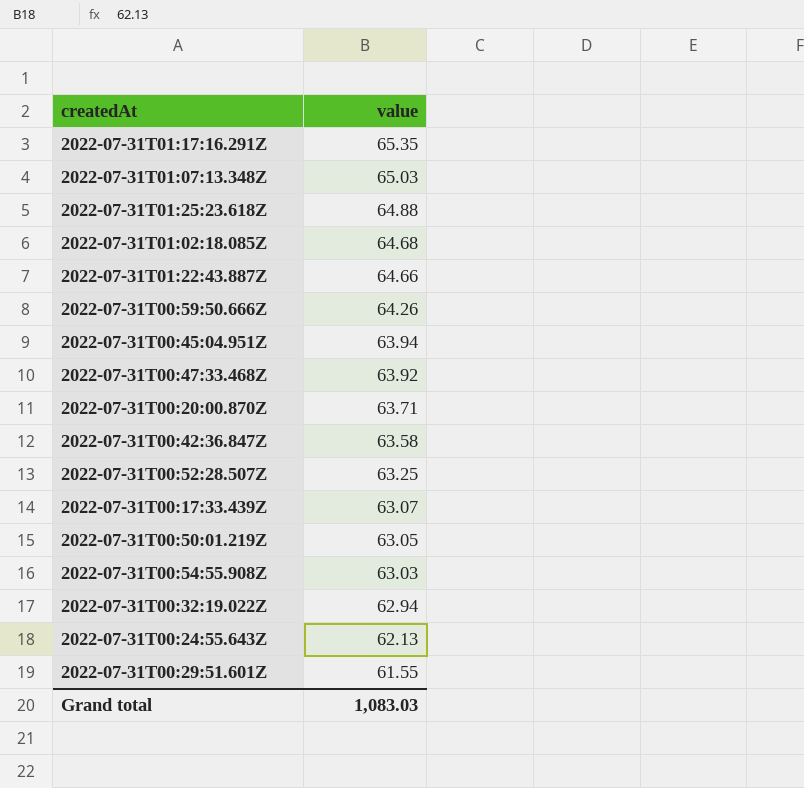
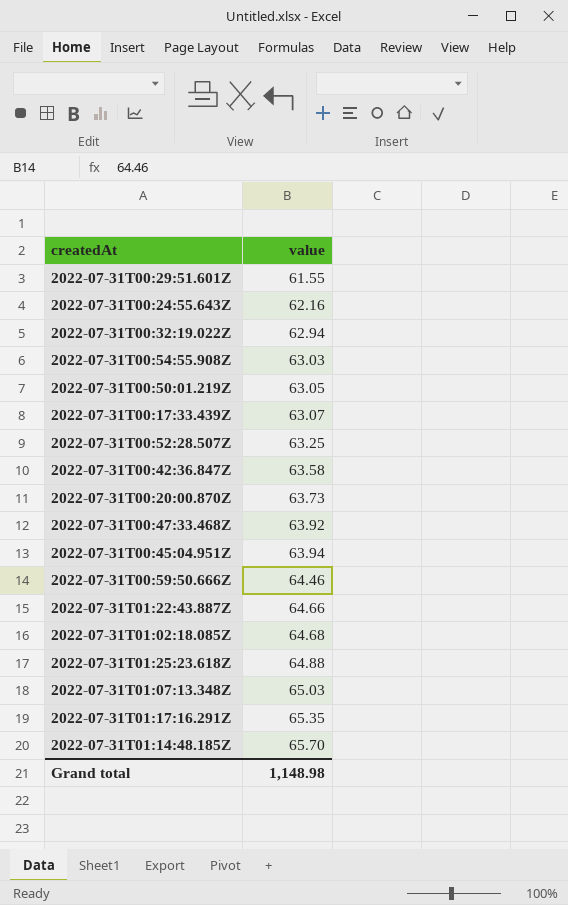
row order: value descending -> value ascending
2022-07-31T00:24:55.643Z | value: 62.13 -> 62.16
2022-07-31T00:20:00.870Z | value: 63.71 -> 63.73
2022-07-31T00:59:50.666Z | value: 64.26 -> 64.46
row 2022-07-31T01:14:48.185Z: none -> 65.70
Grand total | value: 1,083.03 -> 1,148.98

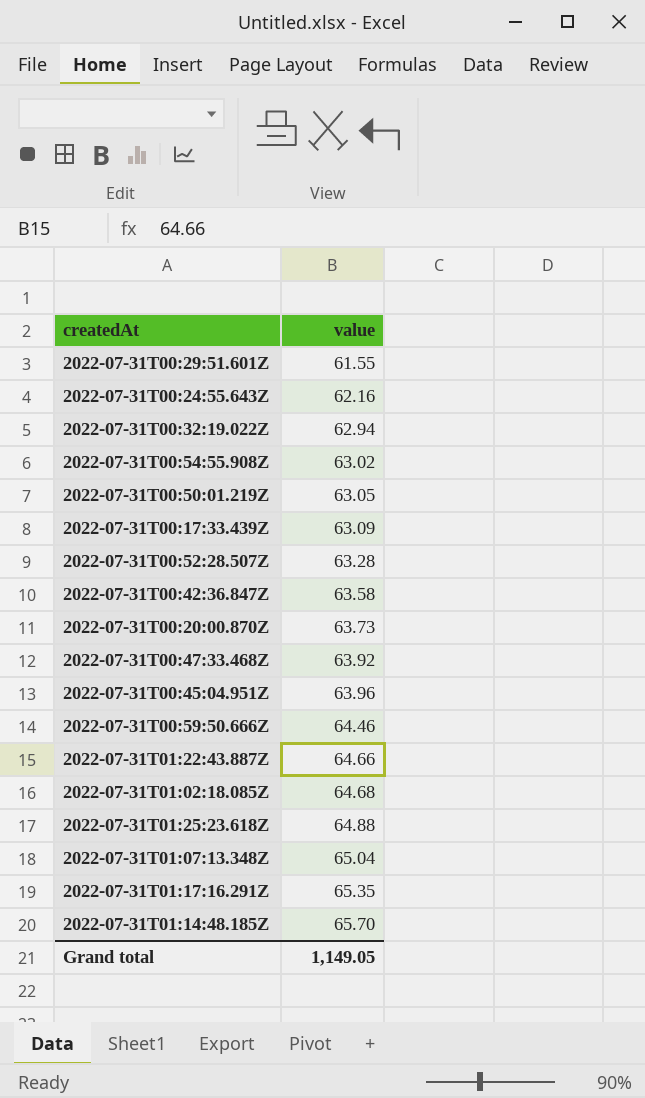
2022-07-31T00:54:55.908Z | value: 63.03 -> 63.02
2022-07-31T00:17:33.439Z | value: 63.07 -> 63.09
2022-07-31T00:52:28.507Z | value: 63.25 -> 63.28
2022-07-31T00:45:04.951Z | value: 63.94 -> 63.96
2022-07-31T01:07:13.348Z | value: 65.03 -> 65.04
Grand total | value: 1,148.98 -> 1,149.05

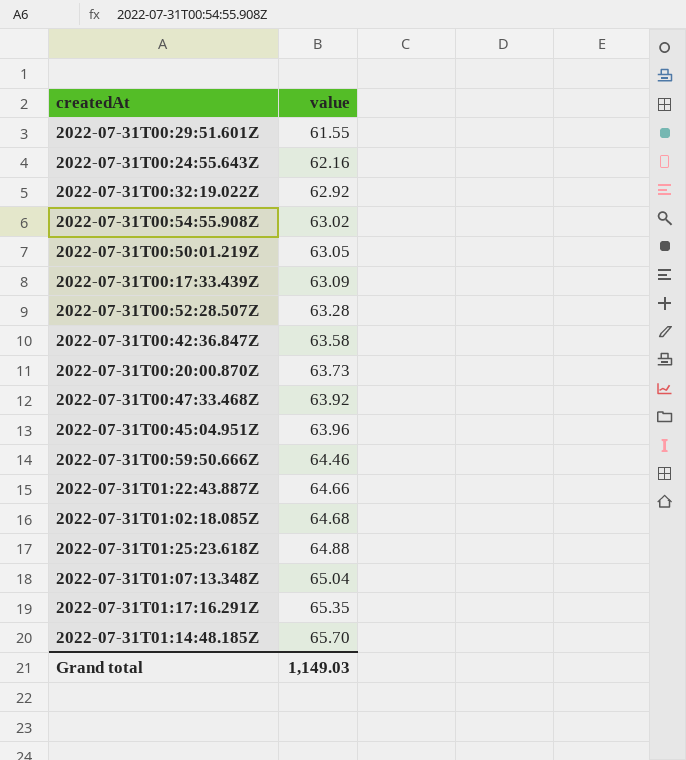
2022-07-31T00:32:19.022Z | value: 62.94 -> 62.92
Grand total | value: 1,149.05 -> 1,149.03

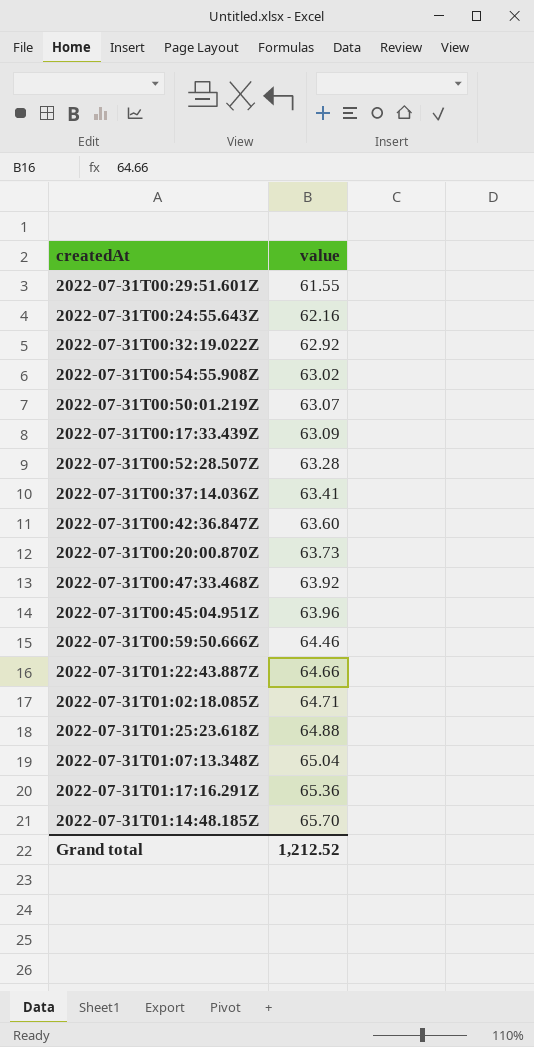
2022-07-31T00:50:01.219Z | value: 63.05 -> 63.07
row 2022-07-31T00:37:14.036Z: none -> 63.41
2022-07-31T00:42:36.847Z | value: 63.58 -> 63.60
2022-07-31T01:02:18.085Z | value: 64.68 -> 64.71
2022-07-31T01:17:16.291Z | value: 65.35 -> 65.36
Grand total | value: 1,149.03 -> 1,212.52

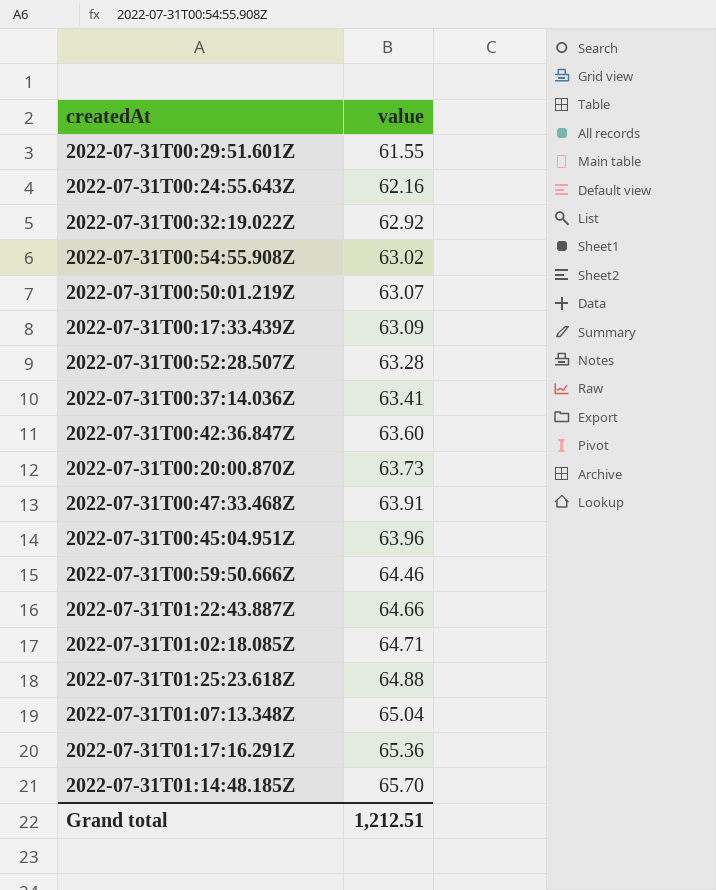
2022-07-31T00:47:33.468Z | value: 63.92 -> 63.91
Grand total | value: 1,212.52 -> 1,212.51

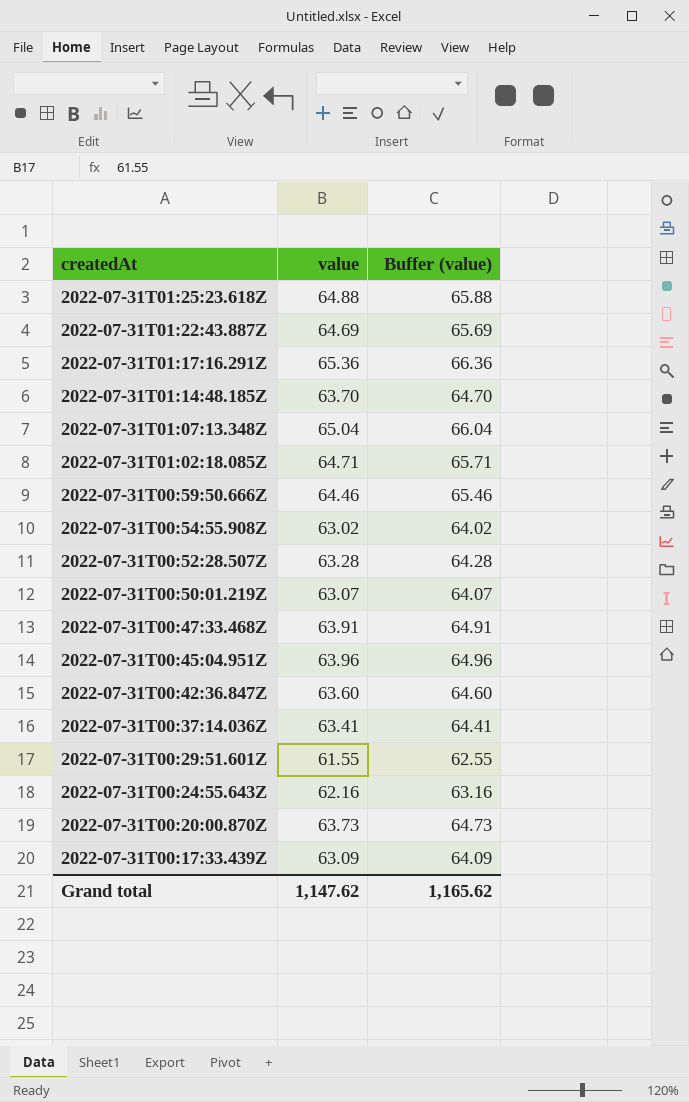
row order: value ascending -> createdAt descending
column Buffer (value) | formula: none -> [value] + 1
row 2022-07-31T00:32:19.022Z: 62.92 -> none
2022-07-31T01:22:43.887Z | value: 64.66 -> 64.69
2022-07-31T01:14:48.185Z | value: 65.70 -> 63.70
Grand total | value: 1,212.51 -> 1,147.62

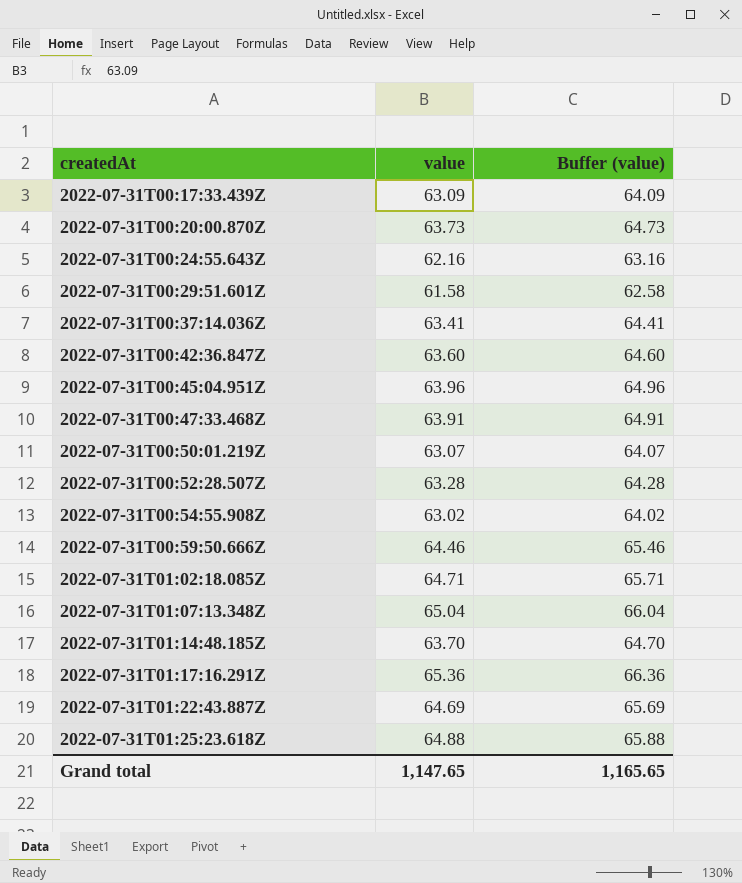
row order: createdAt descending -> createdAt ascending
2022-07-31T00:29:51.601Z | value: 61.55 -> 61.58
2022-07-31T00:29:51.601Z | Buffer (value): 62.55 -> 62.58
Grand total | value: 1,147.62 -> 1,147.65
Grand total | Buffer (value): 1,165.62 -> 1,165.65

